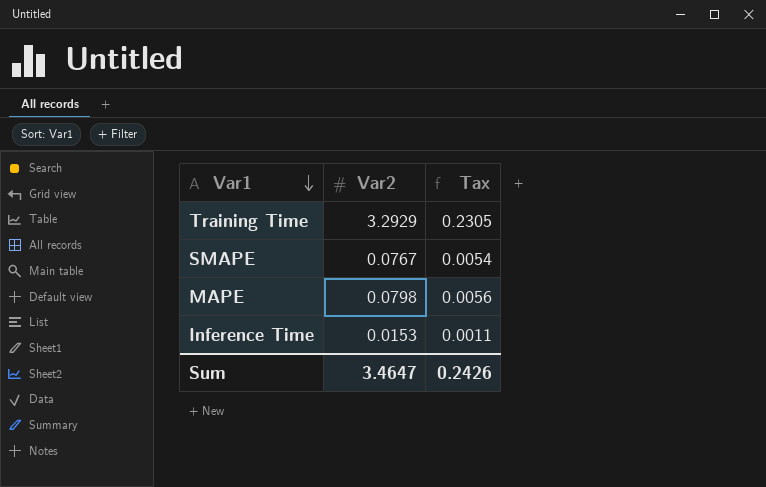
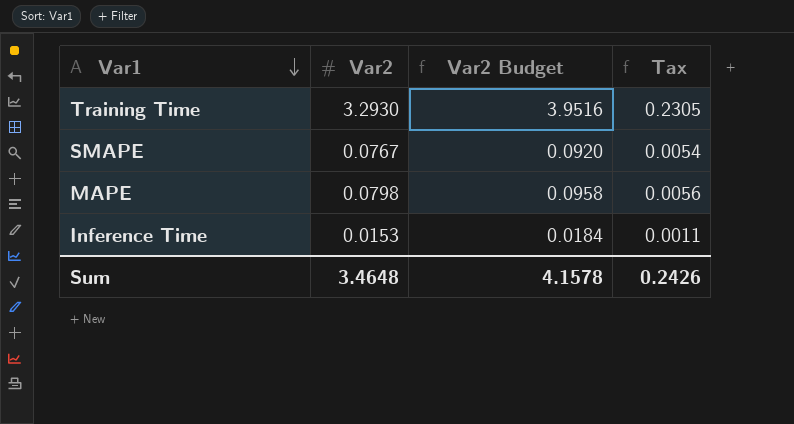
column Var2 Budget | formula: none -> [Var2] * 1.2
Training Time | Var2: 3.2929 -> 3.2930
Sum | Var2: 3.4647 -> 3.4648

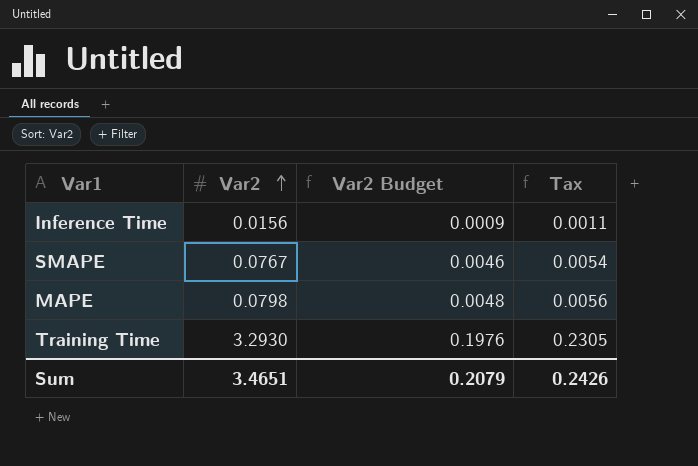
row order: Var1 descending -> Var2 ascending
column Var2 Budget | formula: [Var2] * 1.2 -> [Var2] * 0.06
Inference Time | Var2: 0.0153 -> 0.0156
Sum | Var2: 3.4648 -> 3.4651
Sum | Var2 Budget: 4.1578 -> 0.2079

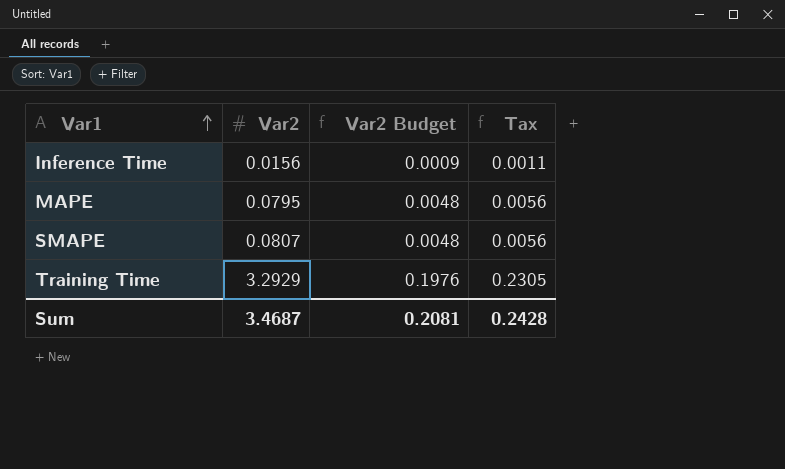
row order: Var2 ascending -> Var1 ascending
MAPE | Var2: 0.0798 -> 0.0795
SMAPE | Var2: 0.0767 -> 0.0807
SMAPE | Var2 Budget: 0.0046 -> 0.0048
SMAPE | Tax: 0.0054 -> 0.0056
Training Time | Var2: 3.2930 -> 3.2929
Sum | Var2: 3.4651 -> 3.4687
Sum | Var2 Budget: 0.2079 -> 0.2081
Sum | Tax: 0.2426 -> 0.2428

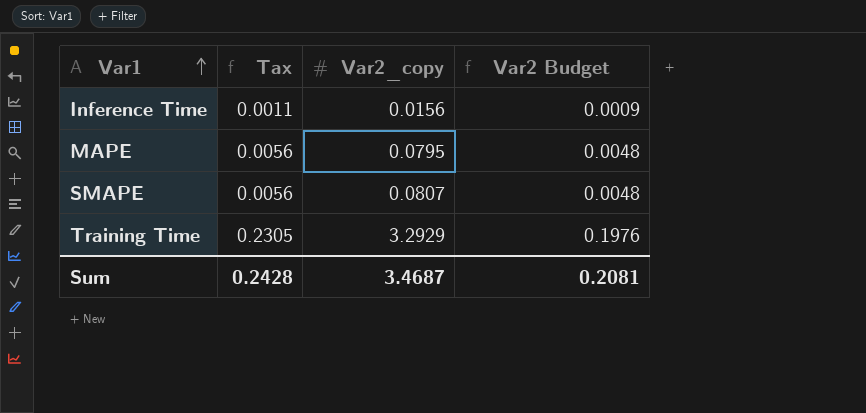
column Tax | position: 4 -> 2
column name: Var2 -> Var2_copy

